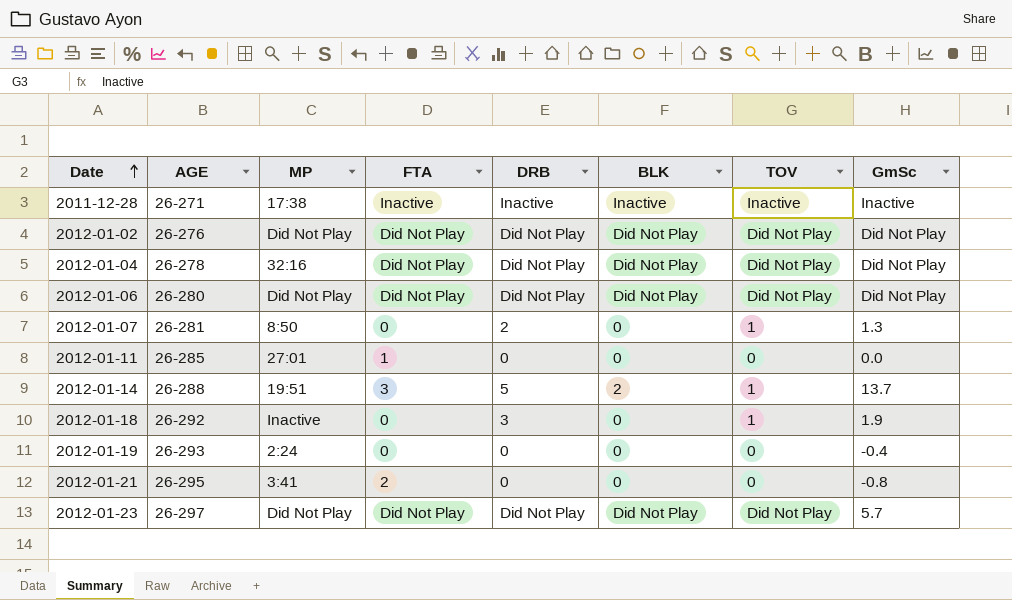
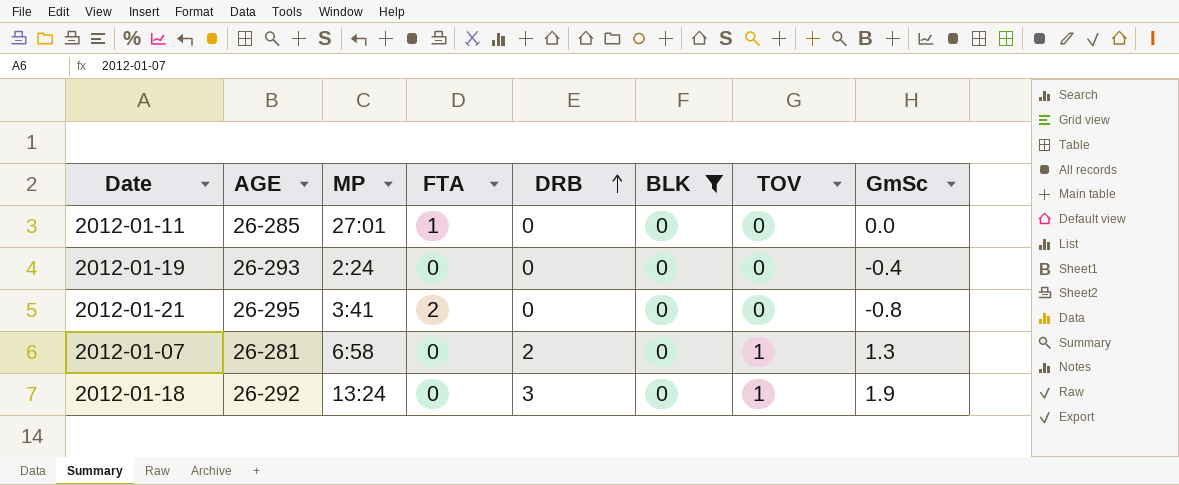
filter: none -> BLK = 0
row order: Date ascending -> DRB ascending
2012-01-07 | MP: 8:50 -> 6:58
2012-01-18 | MP: Inactive -> 13:24

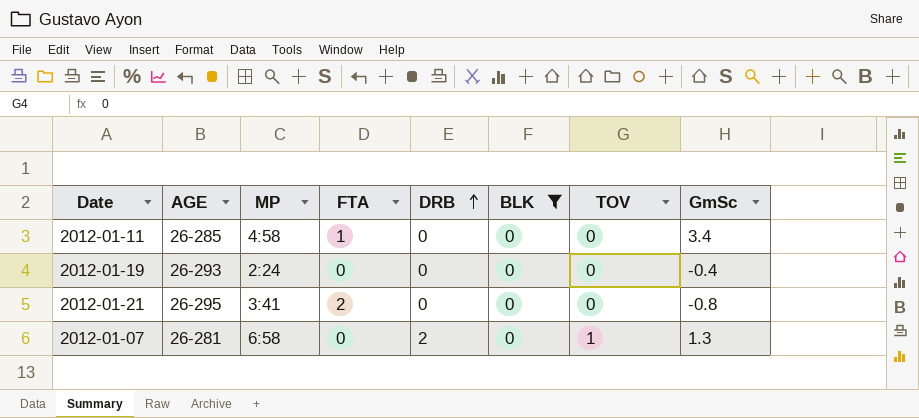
row 2012-01-18: 26-292 | 13:24 | 0 | 3 | 0 | 1 | 1.9 -> none
2012-01-11 | MP: 27:01 -> 4:58
2012-01-11 | GmSc: 0.0 -> 3.4

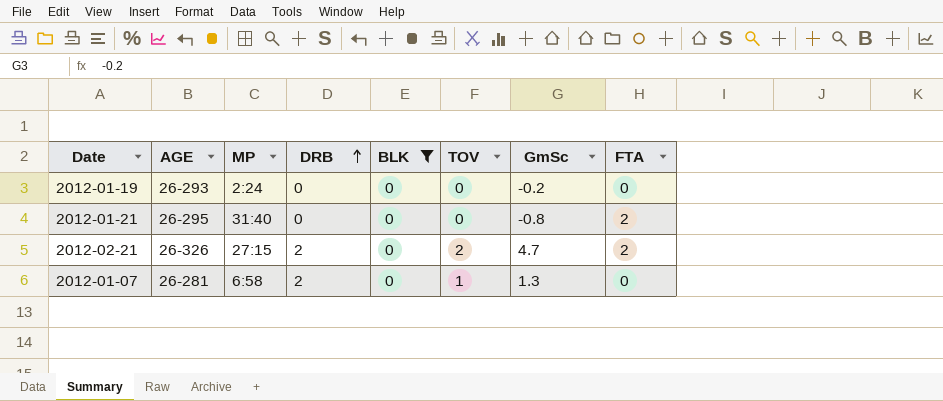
column FTA | position: 4 -> 8
row 2012-01-11: 26-285 | 4:58 | 1 | 0 | 0 | 0 | 3.4 -> none
2012-01-19 | GmSc: -0.4 -> -0.2
2012-01-21 | MP: 3:41 -> 31:40
row 2012-02-21: none -> 26-326 | 27:15 | 2 | 0 | 2 | 4.7 | 2

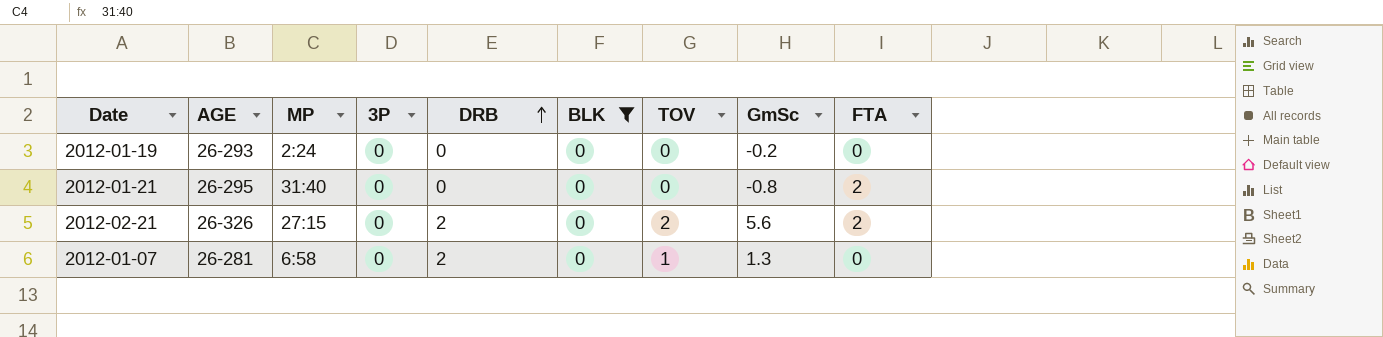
column 3P | position: none -> 4
2012-02-21 | GmSc: 4.7 -> 5.6

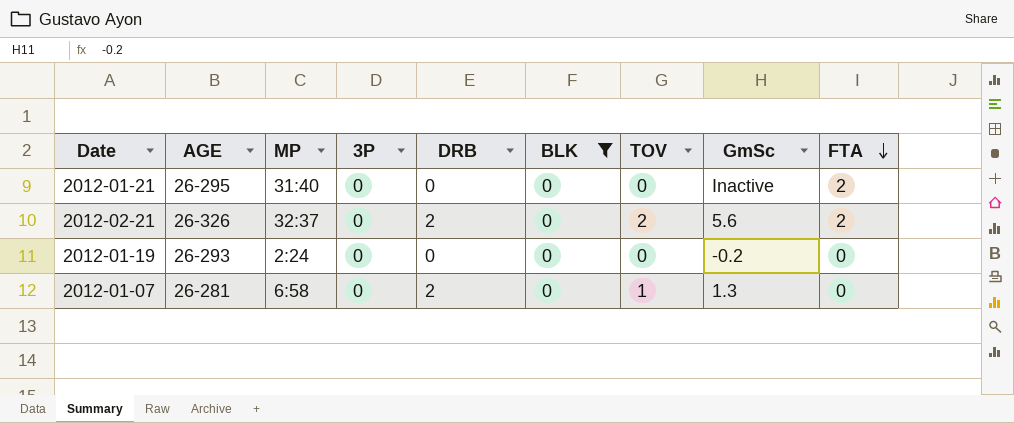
row order: DRB ascending -> FTA descending
2012-01-21 | GmSc: -0.8 -> Inactive
2012-02-21 | MP: 27:15 -> 32:37

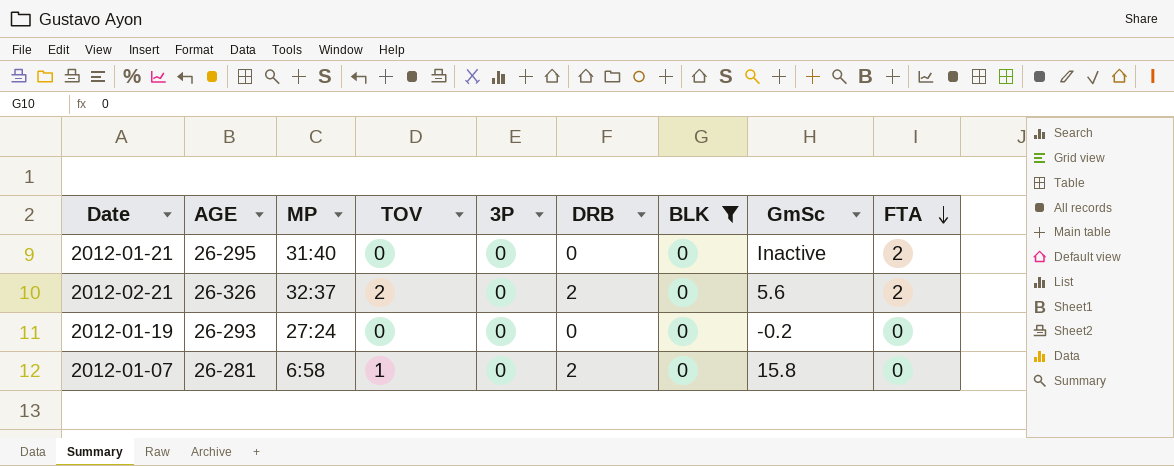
column TOV | position: 7 -> 4
2012-01-19 | MP: 2:24 -> 27:24
2012-01-07 | GmSc: 1.3 -> 15.8

